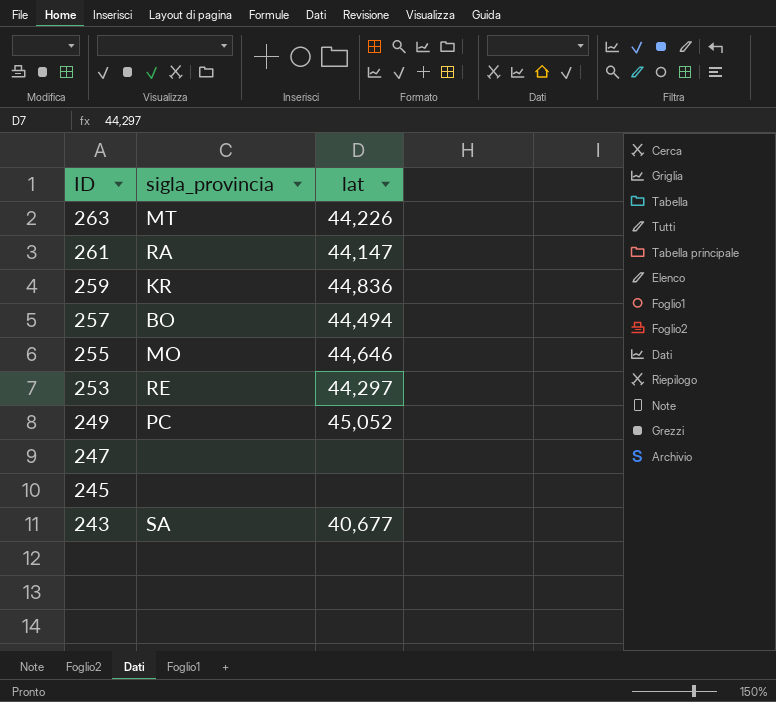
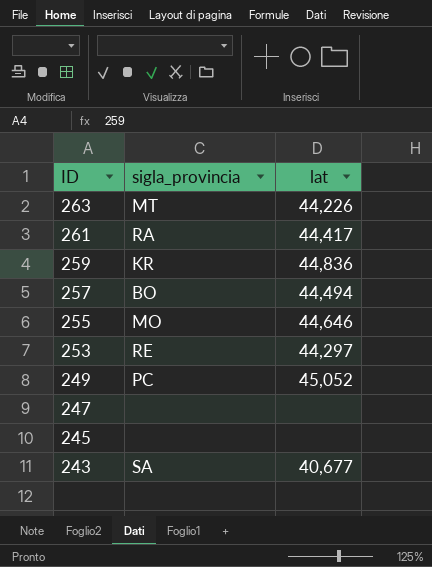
261 | lat: 44,147 -> 44,417

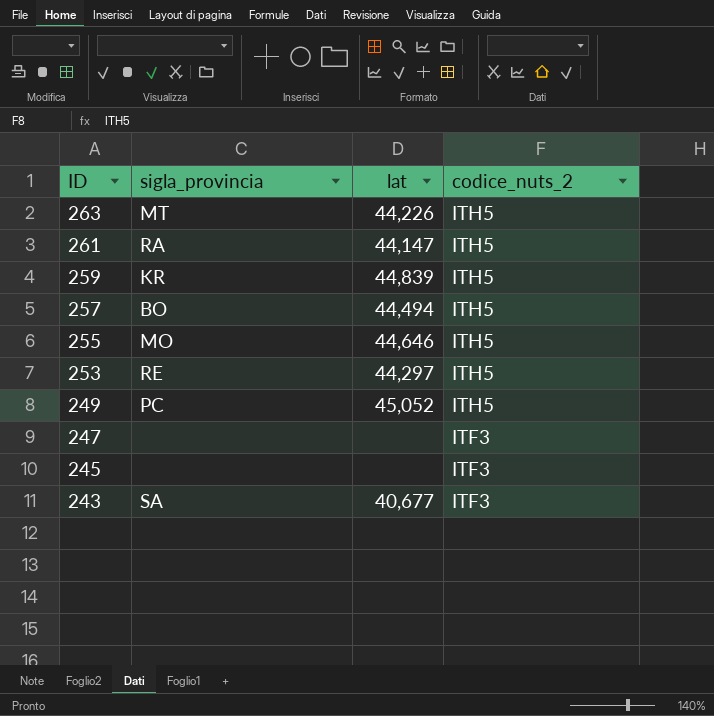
column codice_nuts_2 | position: none -> 4
261 | lat: 44,417 -> 44,147
259 | lat: 44,836 -> 44,839

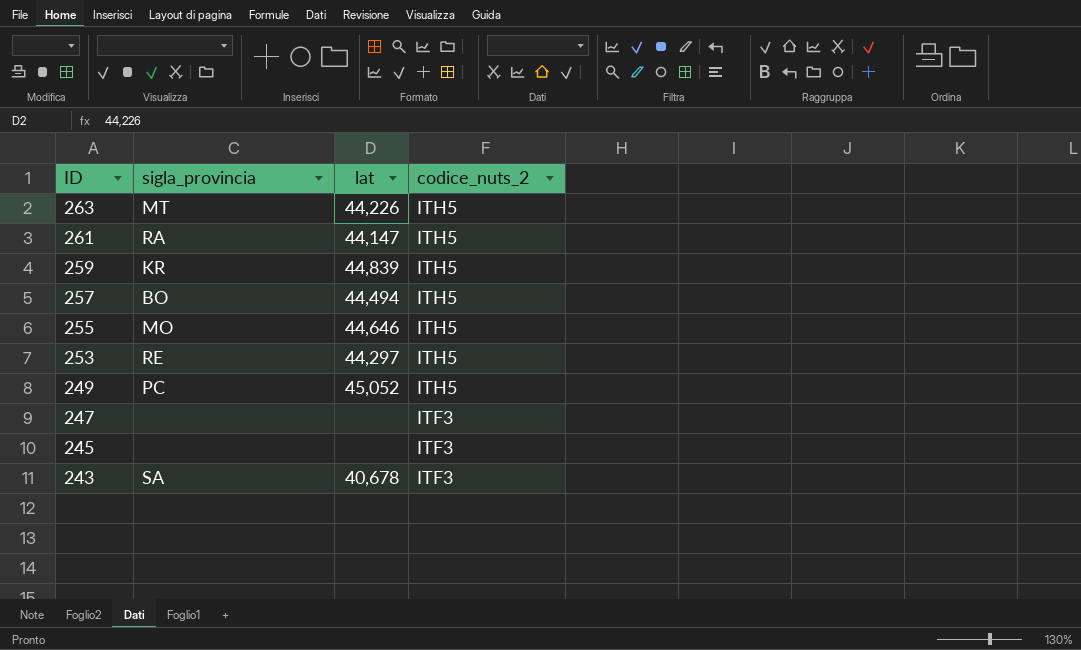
243 | lat: 40,677 -> 40,678

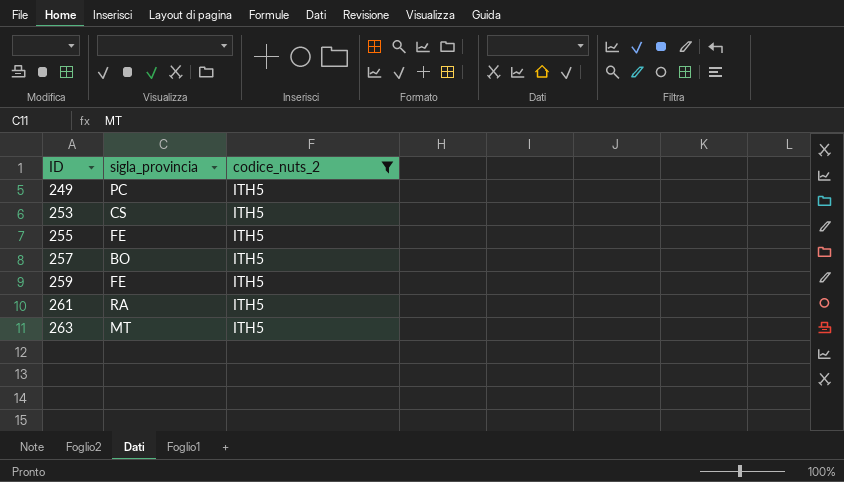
filter: none -> codice_nuts_2 = ITH5
row order: ID descending -> ID ascending
column lat | position: 3 -> none
253 | sigla_provincia: RE -> CS
255 | sigla_provincia: MO -> FE
259 | sigla_provincia: KR -> FE

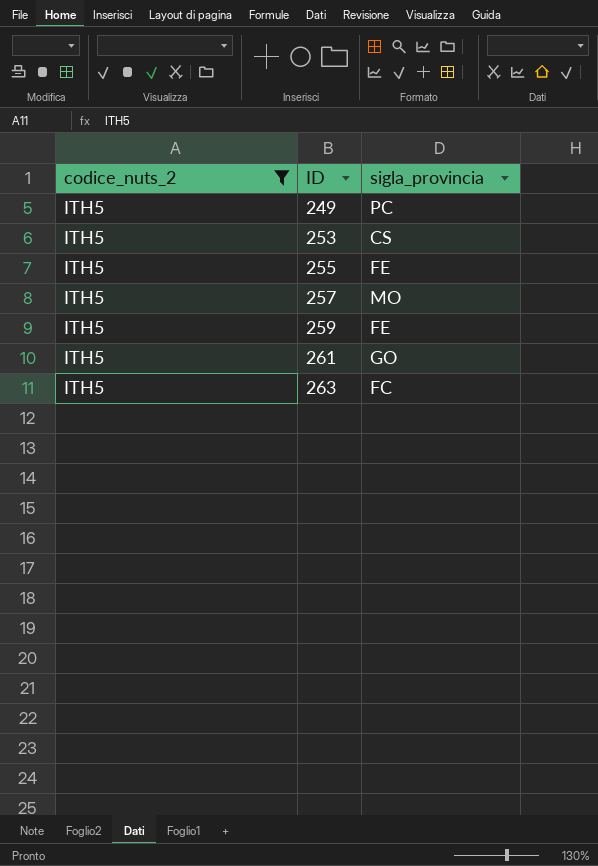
column codice_nuts_2 | position: 3 -> 1
257 | sigla_provincia: BO -> MO
261 | sigla_provincia: RA -> GO
263 | sigla_provincia: MT -> FC

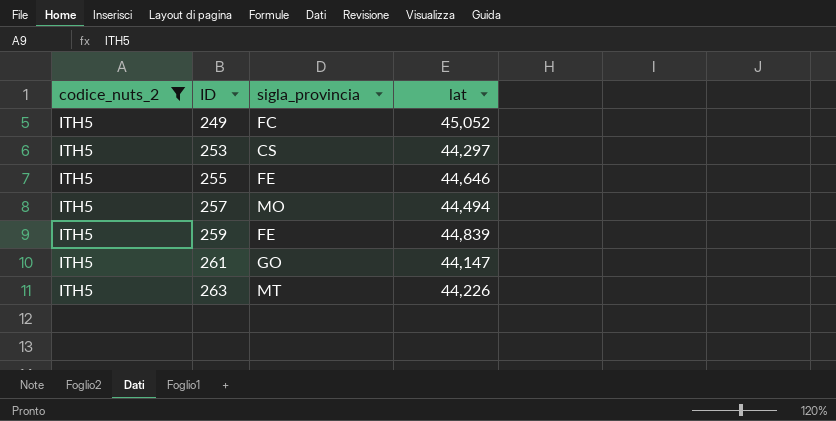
column lat | position: none -> 4
249 | sigla_provincia: PC -> FC
263 | sigla_provincia: FC -> MT

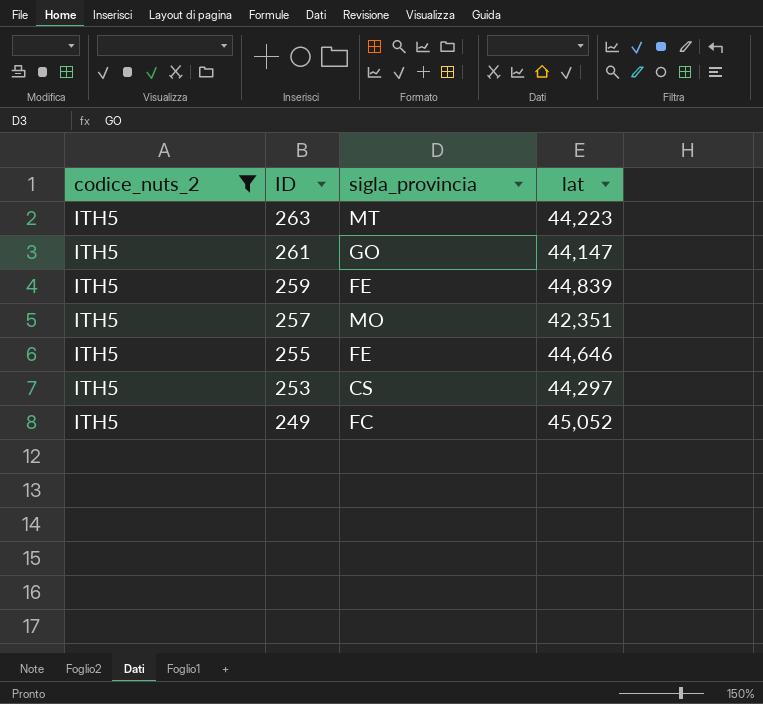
row order: ID ascending -> ID descending
263 | lat: 44,226 -> 44,223
257 | lat: 44,494 -> 42,351

